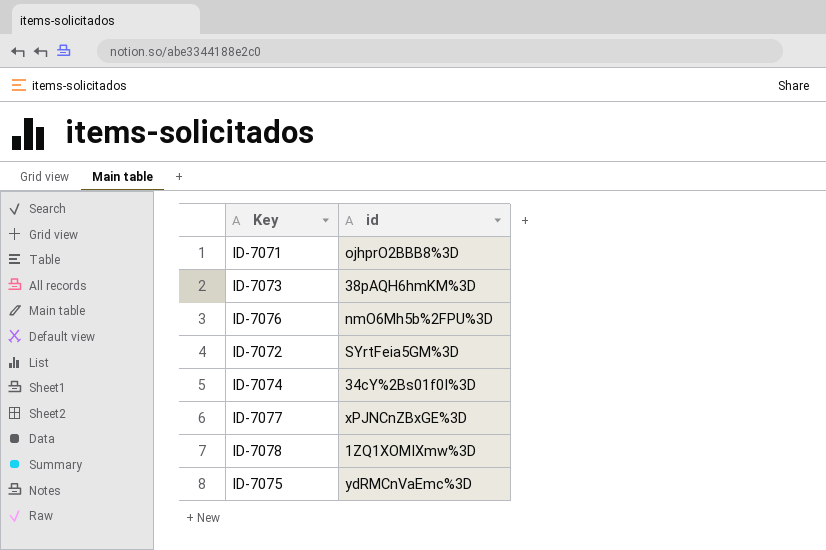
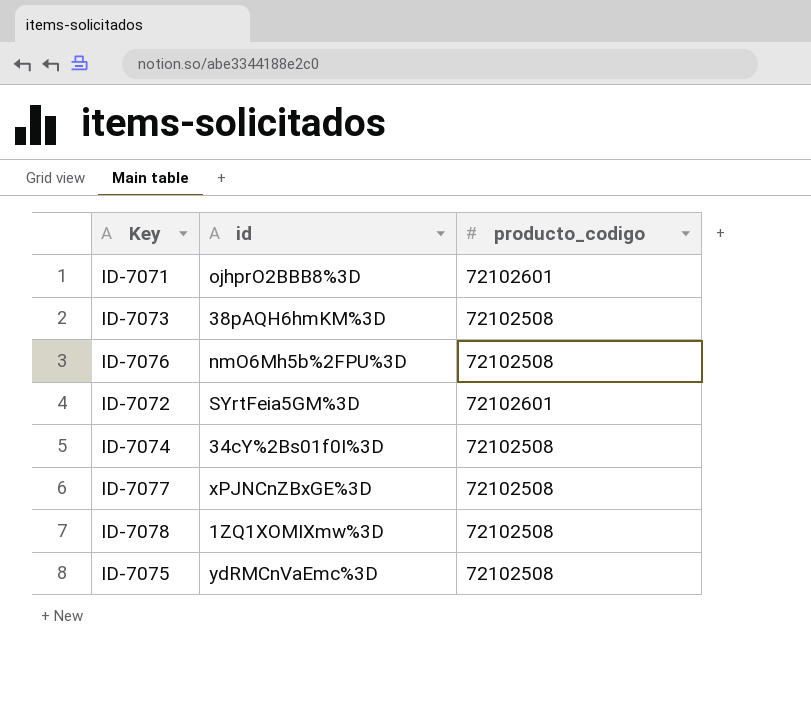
column producto_codigo | position: none -> 3

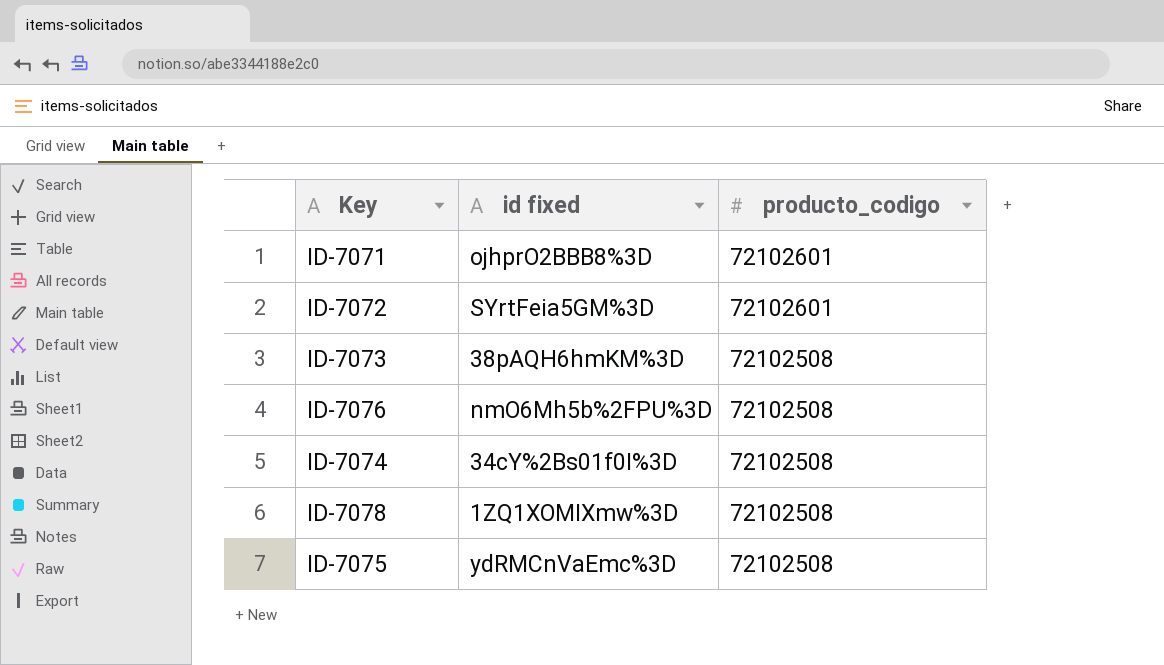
row order: none -> producto_codigo descending
column name: id -> id fixed
row ID-7077: xPJNCnZBxGE%3D | 72102508 -> none

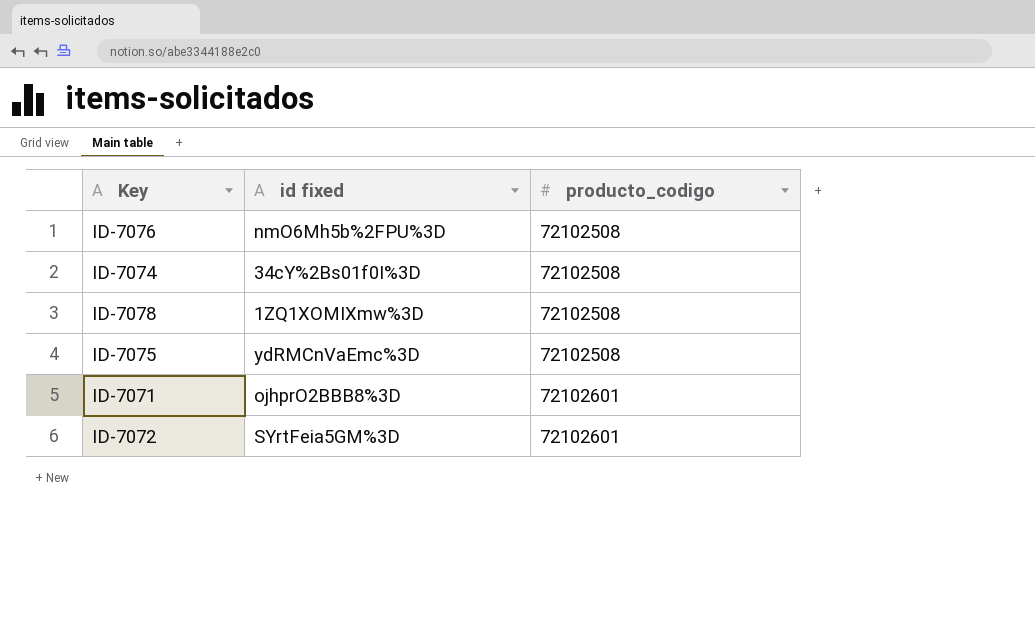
row order: producto_codigo descending -> producto_codigo ascending
row ID-7073: 38pAQH6hmKM%3D | 72102508 -> none

